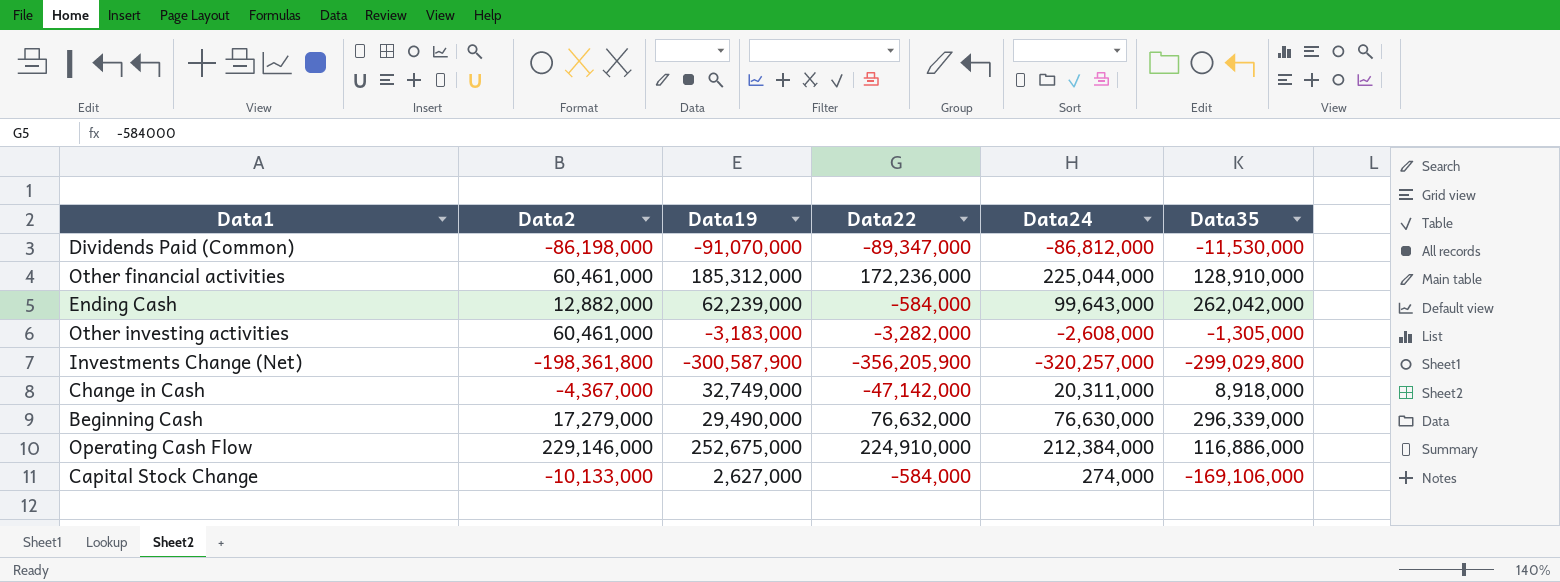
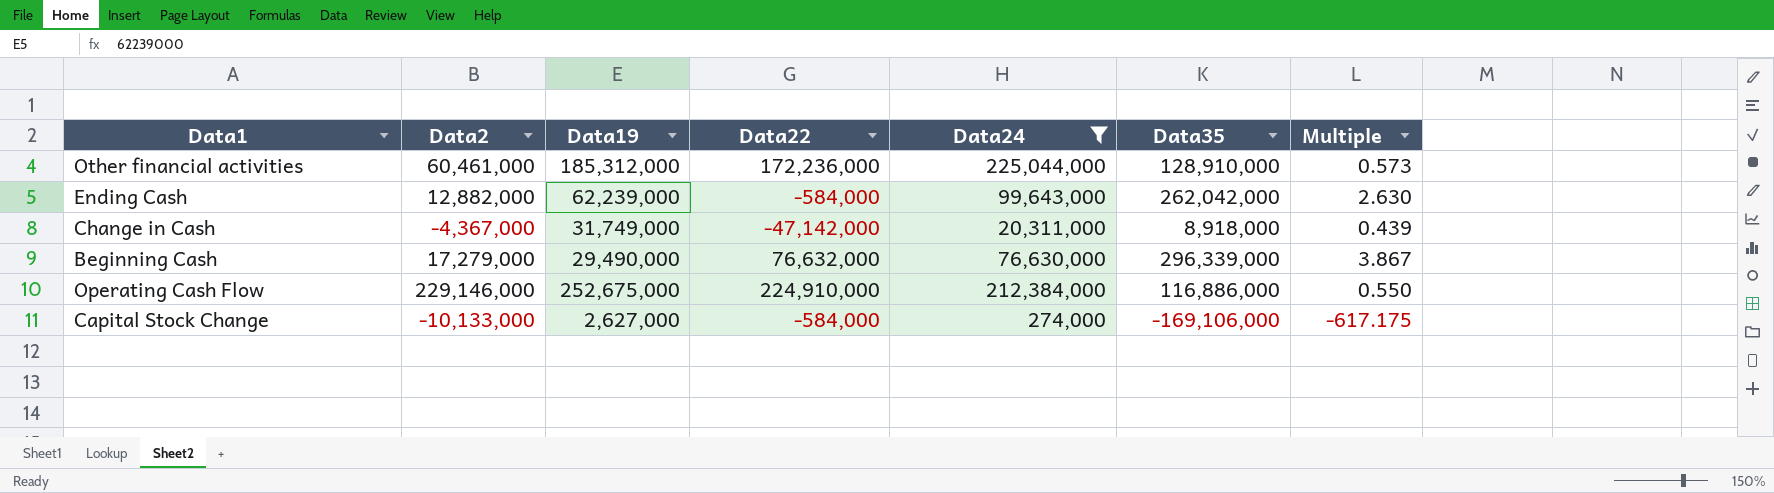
filter: none -> Data24 >= 274,000
column Multiple | formula: none -> [Data35] / [Data24]
Change in Cash | Data19: 32,749,000 -> 31,749,000

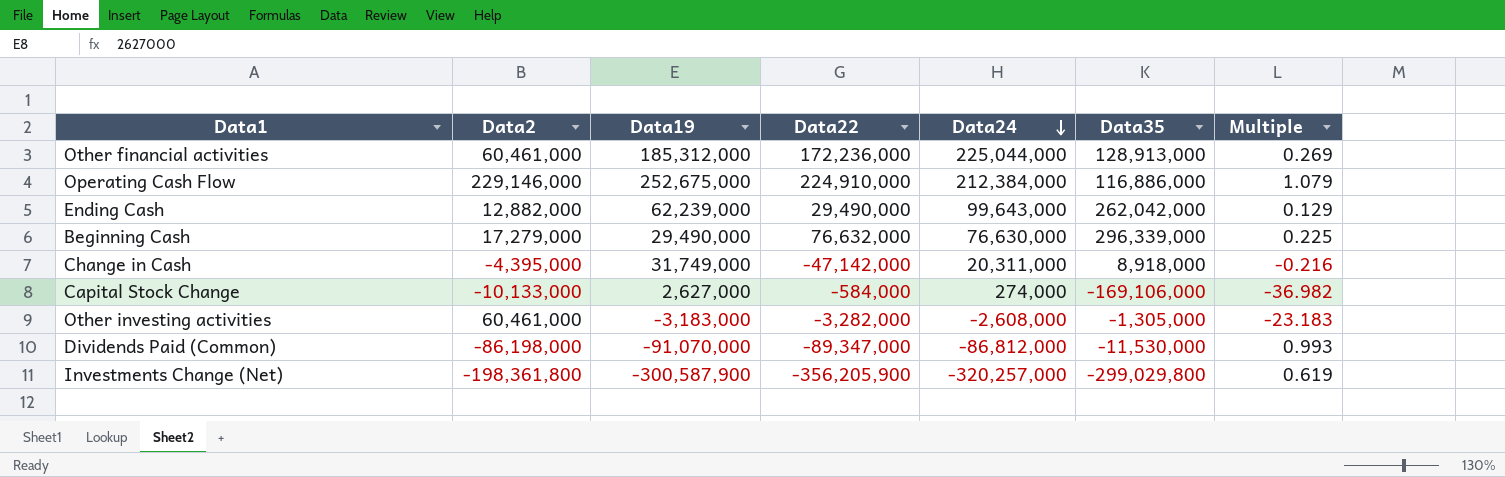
filter: Data24 >= 274,000 -> none
row order: none -> Data24 descending
column Multiple | formula: [Data35] / [Data24] -> [Data2] / [Data24]
Other financial activities | Data35: 128,910,000 -> 128,913,000
Ending Cash | Data22: -584,000 -> 29,490,000
Change in Cash | Data2: -4,367,000 -> -4,395,000

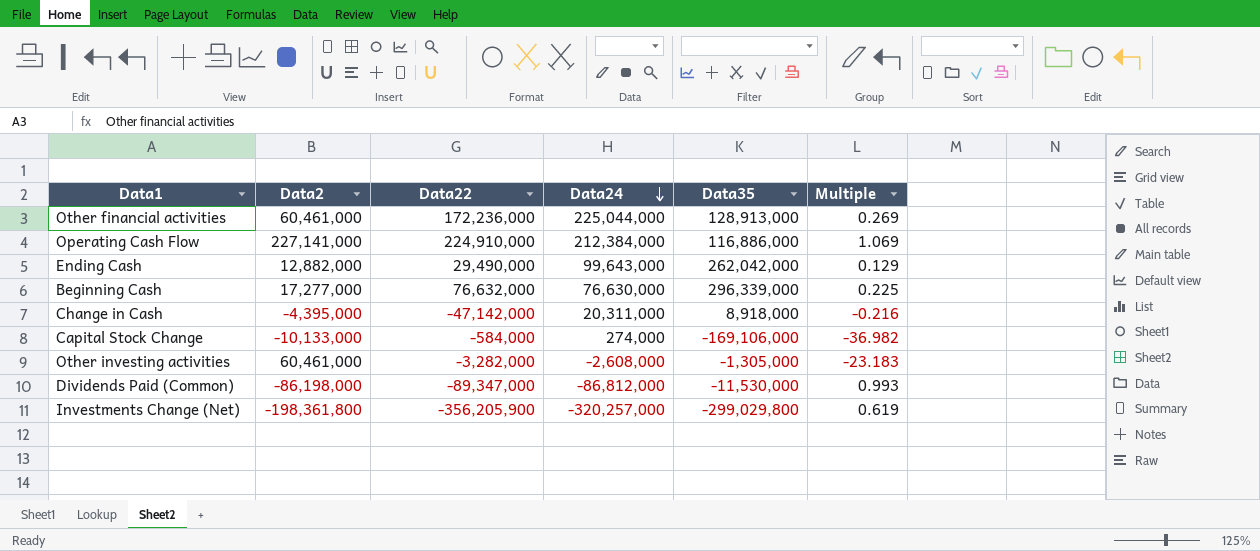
column Data19 | position: 3 -> none
Operating Cash Flow | Data2: 229,146,000 -> 227,141,000
Operating Cash Flow | Multiple: 1.079 -> 1.069
Beginning Cash | Data2: 17,279,000 -> 17,277,000

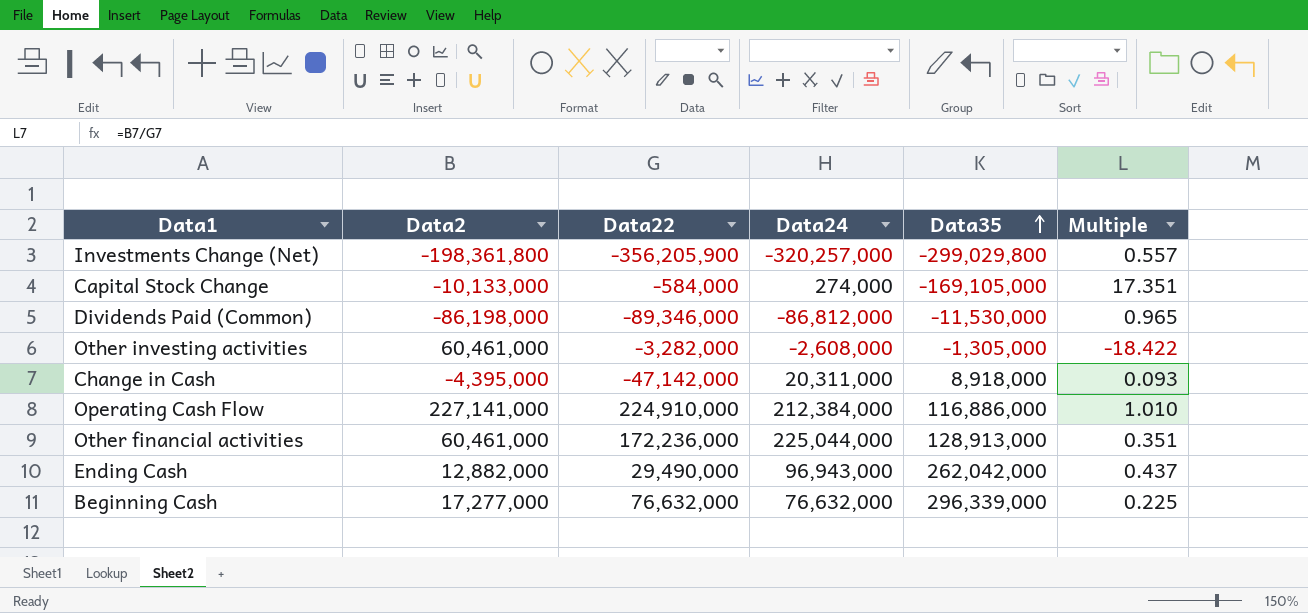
row order: Data24 descending -> Data35 ascending
column Multiple | formula: [Data2] / [Data24] -> [Data2] / [Data22]
Capital Stock Change | Data35: -169,106,000 -> -169,105,000
Dividends Paid (Common) | Data22: -89,347,000 -> -89,346,000
Ending Cash | Data24: 99,643,000 -> 96,943,000
Beginning Cash | Data24: 76,630,000 -> 76,632,000

